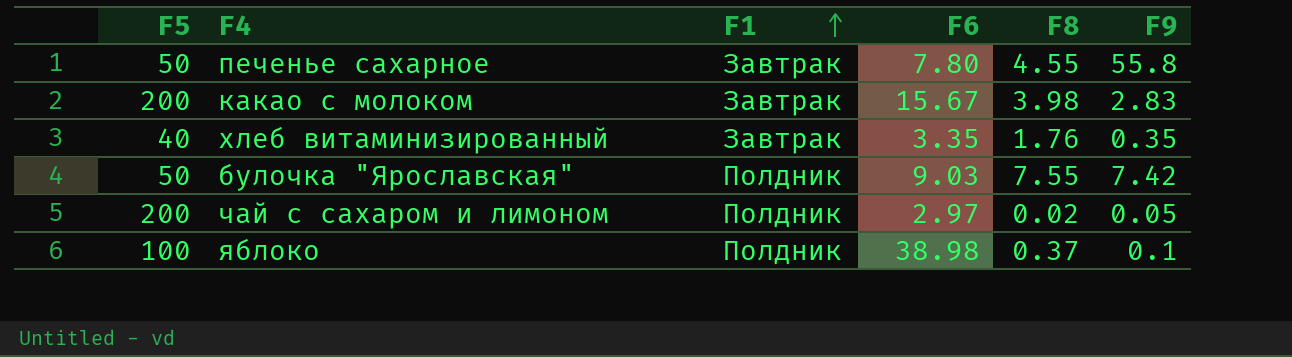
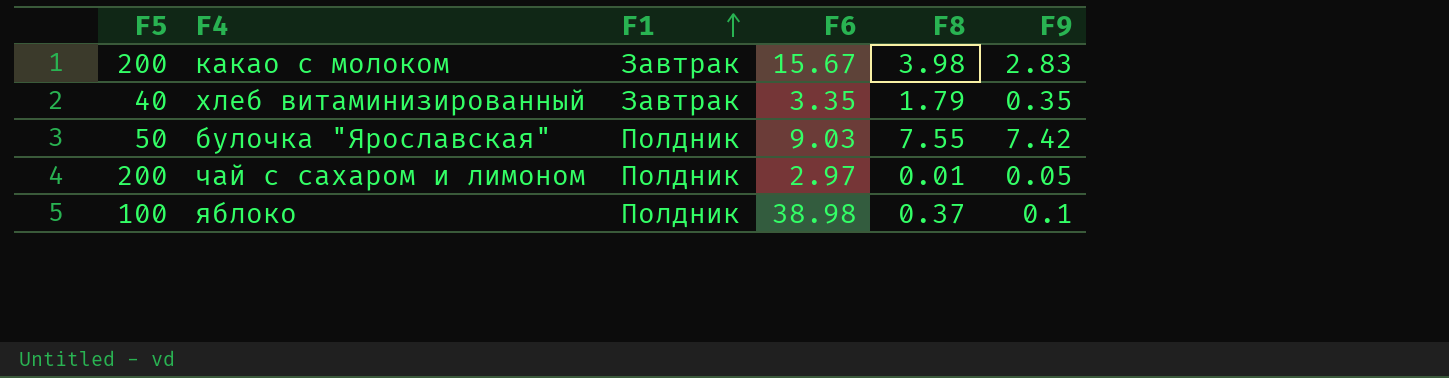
row печенье сахарное: 50 | Завтрак | 7.80 | 4.55 | 55.8 -> none
хлеб витаминизированный | F8: 1.76 -> 1.79
чай с сахаром и лимоном | F8: 0.02 -> 0.01

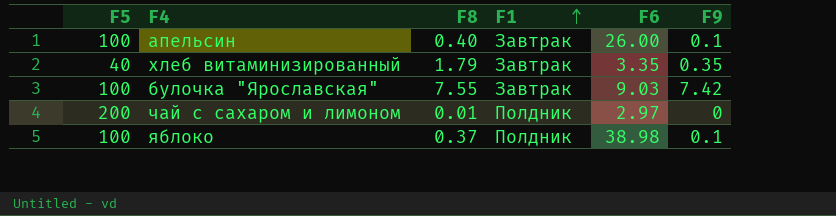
column F8 | position: 5 -> 3
row какао с молоком: 200 | Завтрак | 15.67 | 3.98 | 2.83 -> none
row апельсин: none -> 100 | 0.40 | Завтрак | 26.00 | 0.1
булочка "Ярославская" | F5: 50 -> 100
булочка "Ярославская" | F1: Полдник -> Завтрак
чай с сахаром и лимоном | F9: 0.05 -> 0

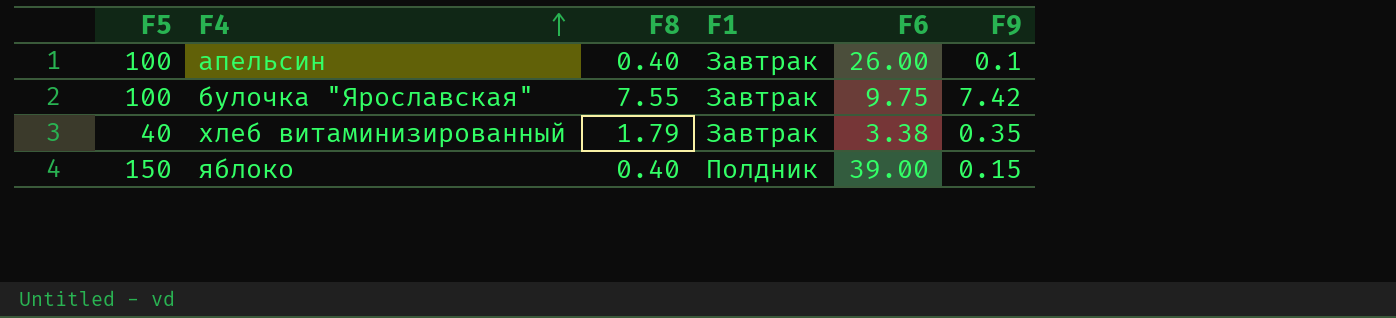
row order: F1 ascending -> F4 ascending
row чай с сахаром и лимоном: 200 | 0.01 | Полдник | 2.97 | 0 -> none
булочка "Ярославская" | F6: 9.03 -> 9.75
хлеб витаминизированный | F6: 3.35 -> 3.38
яблоко | F5: 100 -> 150
яблоко | F8: 0.37 -> 0.40
яблоко | F6: 38.98 -> 39.00
яблоко | F9: 0.1 -> 0.15

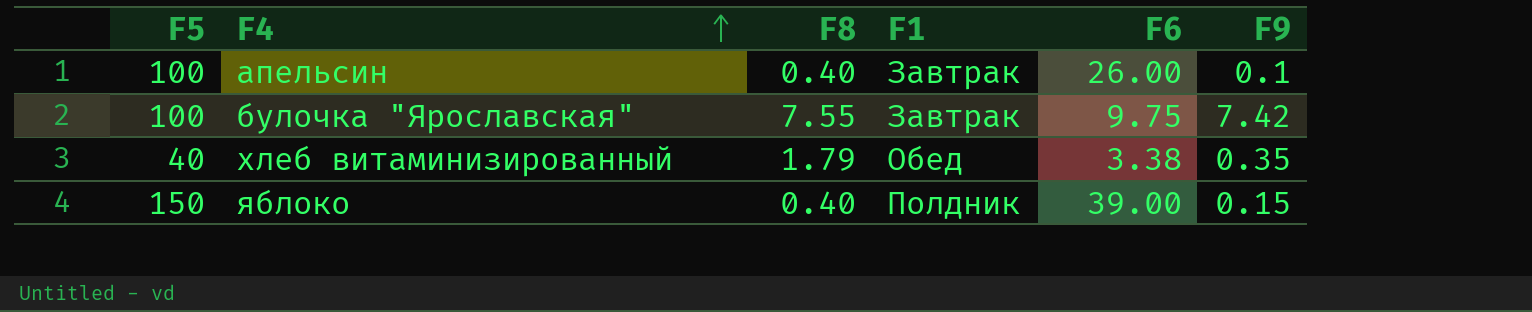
хлеб витаминизированный | F1: Завтрак -> Обед

